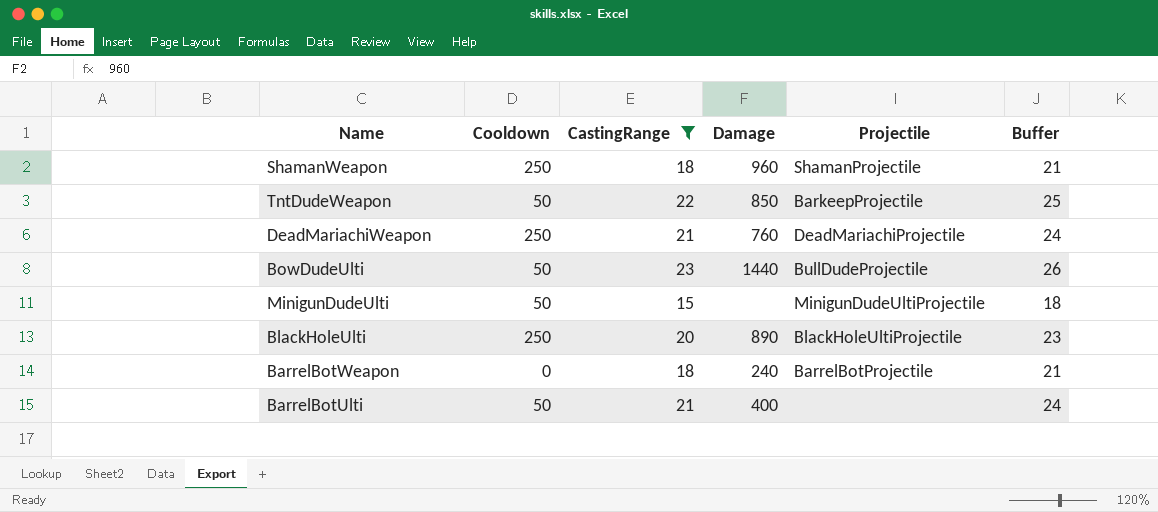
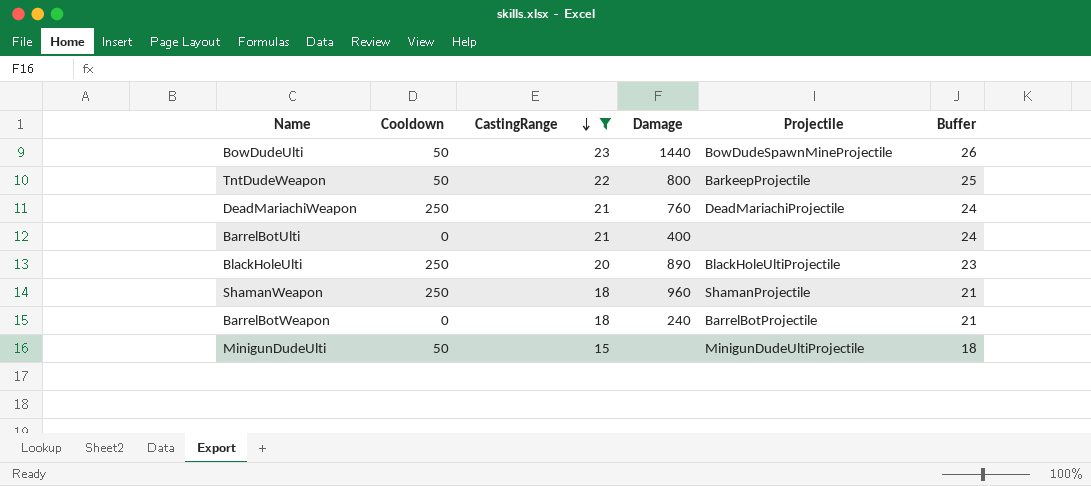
row order: none -> CastingRange descending
BowDudeUlti | Projectile: BullDudeProjectile -> BowDudeSpawnMineProjectile
TntDudeWeapon | Damage: 850 -> 800
BarrelBotUlti | Cooldown: 50 -> 0

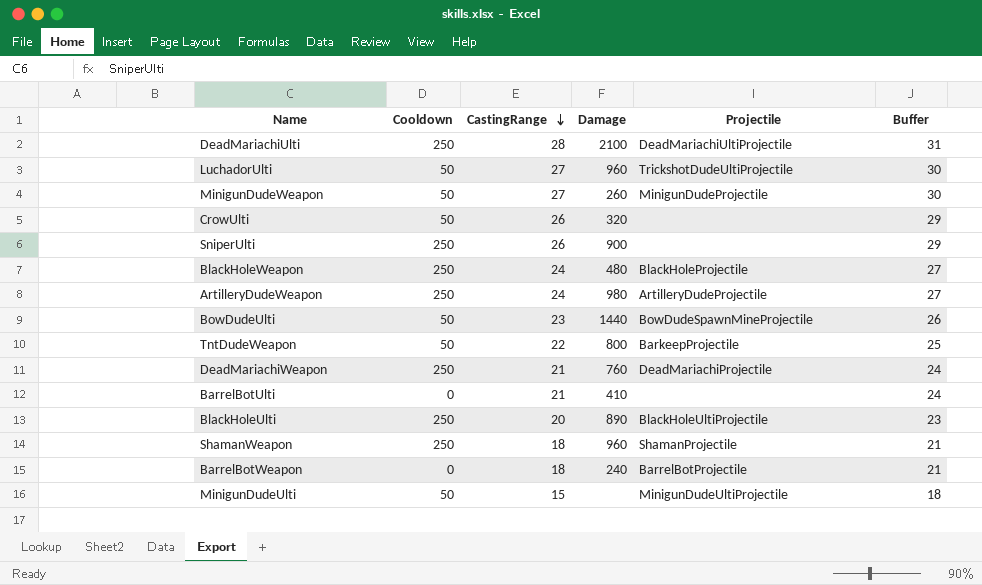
filter: CastingRange <= 23 -> none
BarrelBotUlti | Damage: 400 -> 410

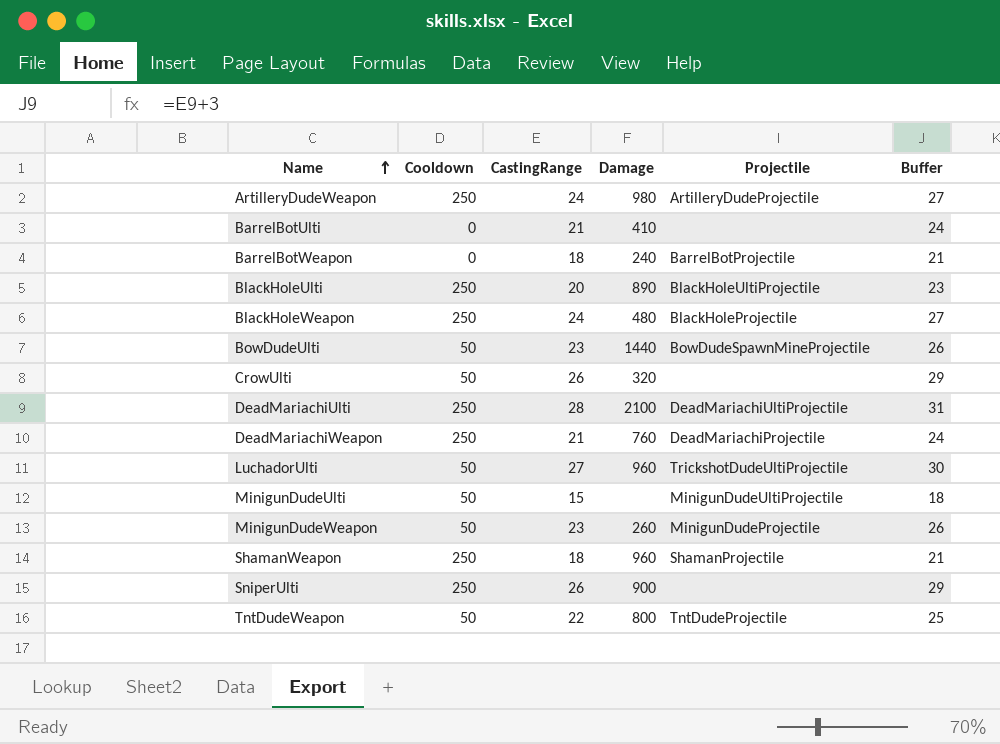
row order: CastingRange descending -> Name ascending
MinigunDudeWeapon | CastingRange: 27 -> 23
MinigunDudeWeapon | Buffer: 30 -> 26
TntDudeWeapon | Projectile: BarkeepProjectile -> TntDudeProjectile

